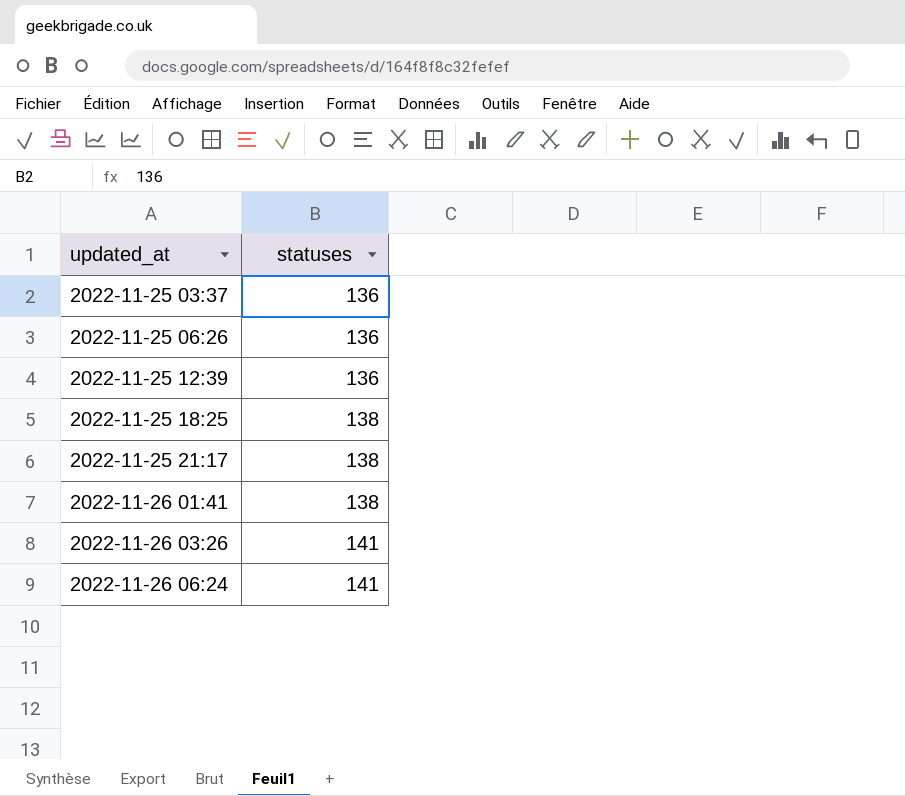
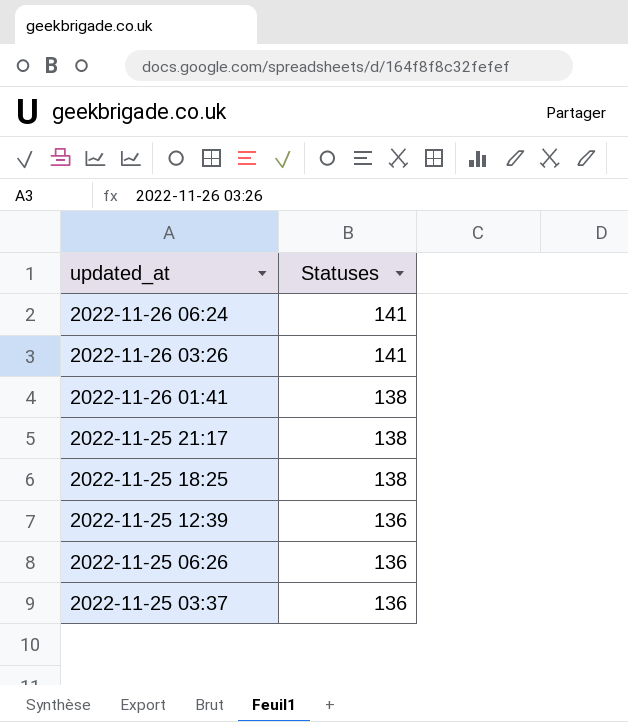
row order: updated_at ascending -> updated_at descending
column name: statuses -> Statuses

